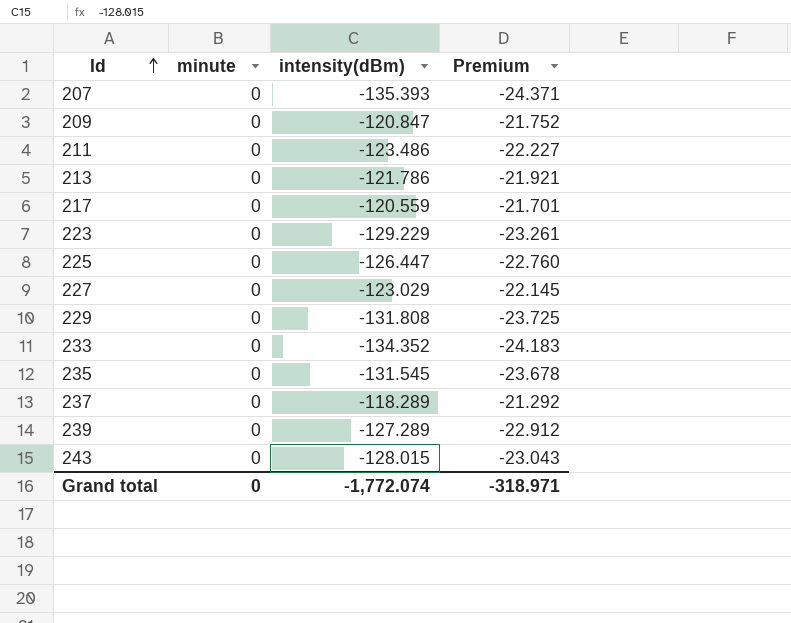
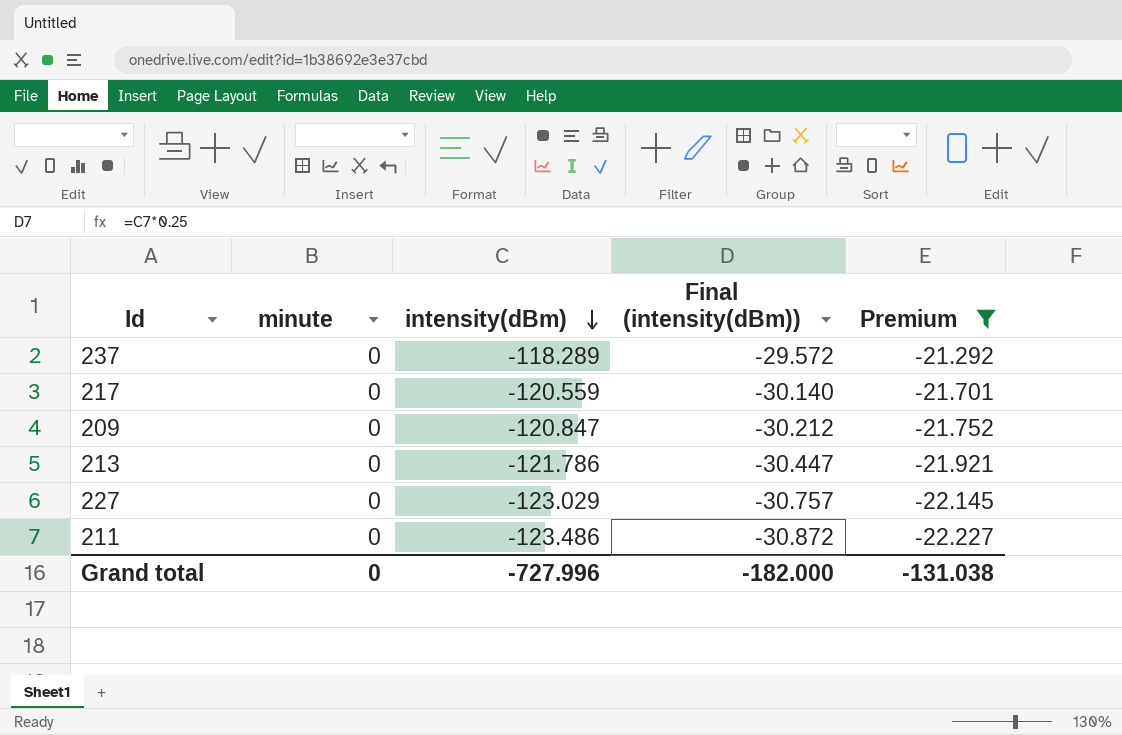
filter: none -> Premium >= -22.227
row order: Id ascending -> intensity(dBm) descending
column Final (intensity(dBm)) | formula: none -> [intensity(dBm)] * 0.25
Grand total | intensity(dBm): -1,772.074 -> -727.996
Grand total | Premium: -318.971 -> -131.038

